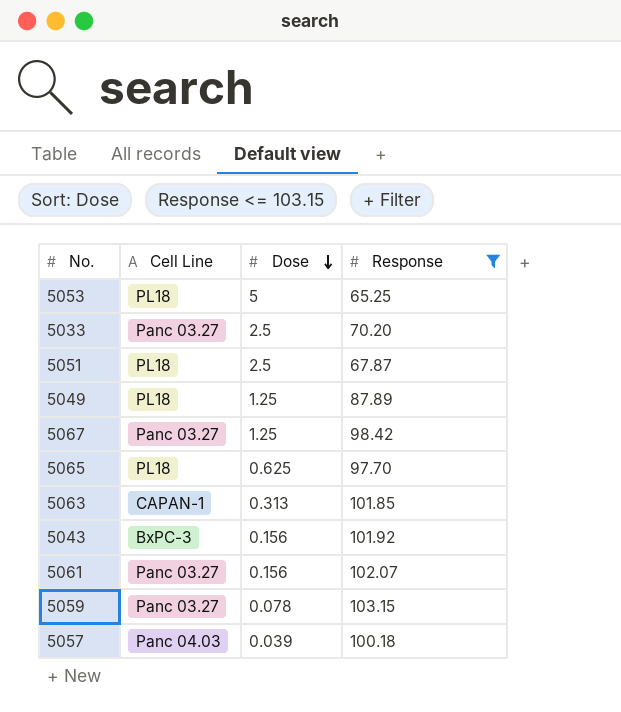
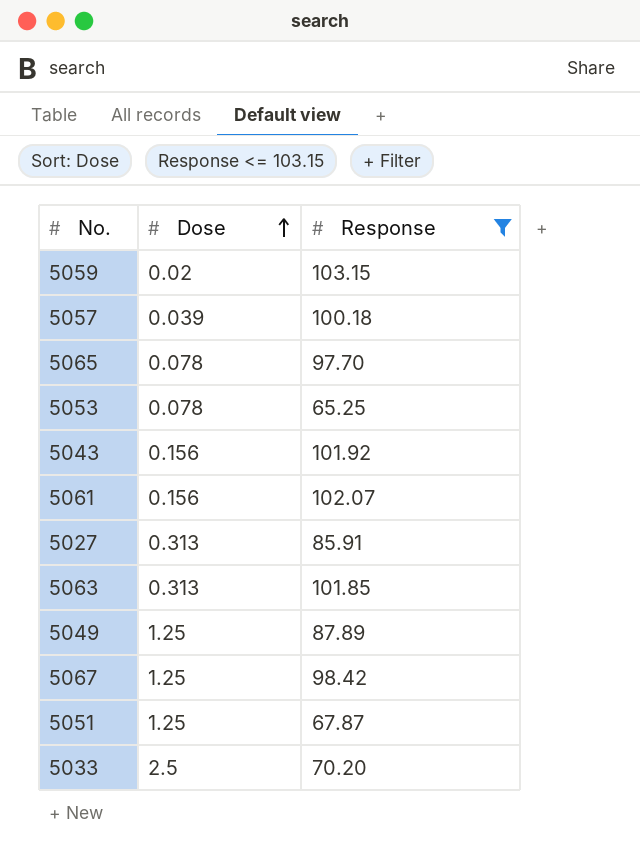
row order: Dose descending -> Dose ascending
column Cell Line | position: 2 -> none
5059 | Dose: 0.078 -> 0.02
5065 | Dose: 0.625 -> 0.078
5053 | Dose: 5 -> 0.078
row 5027: none -> 0.313 | 85.91
5051 | Dose: 2.5 -> 1.25

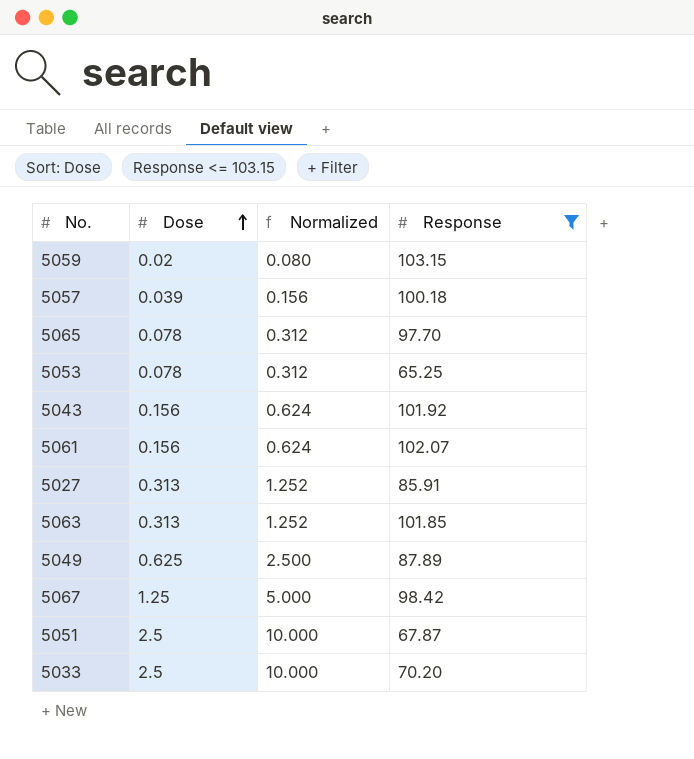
column Normalized | formula: none -> [Dose] * 4
5049 | Dose: 1.25 -> 0.625
5051 | Dose: 1.25 -> 2.5

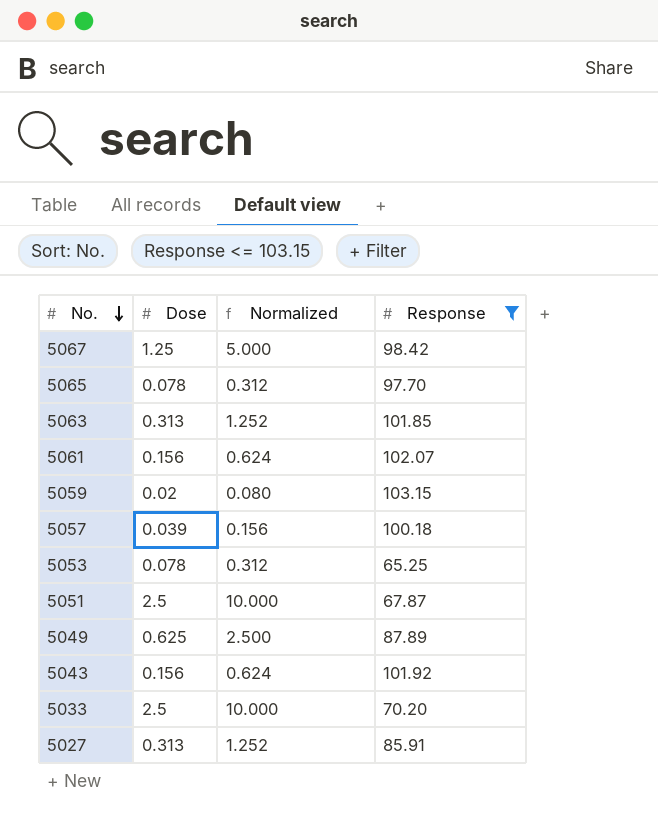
row order: Dose ascending -> No. descending

